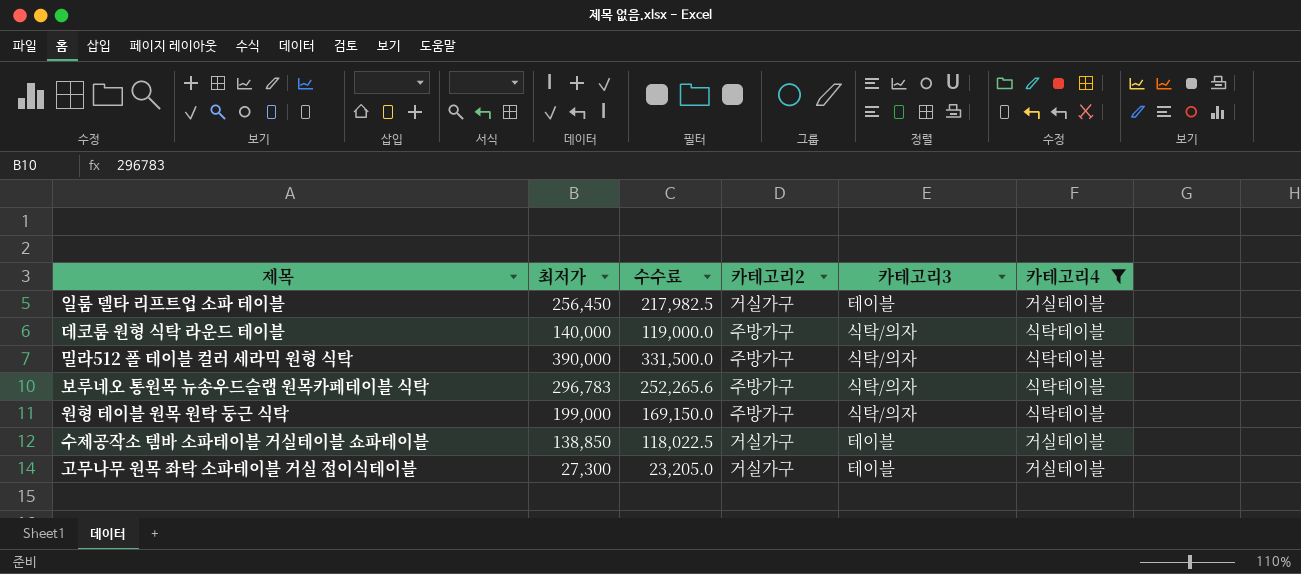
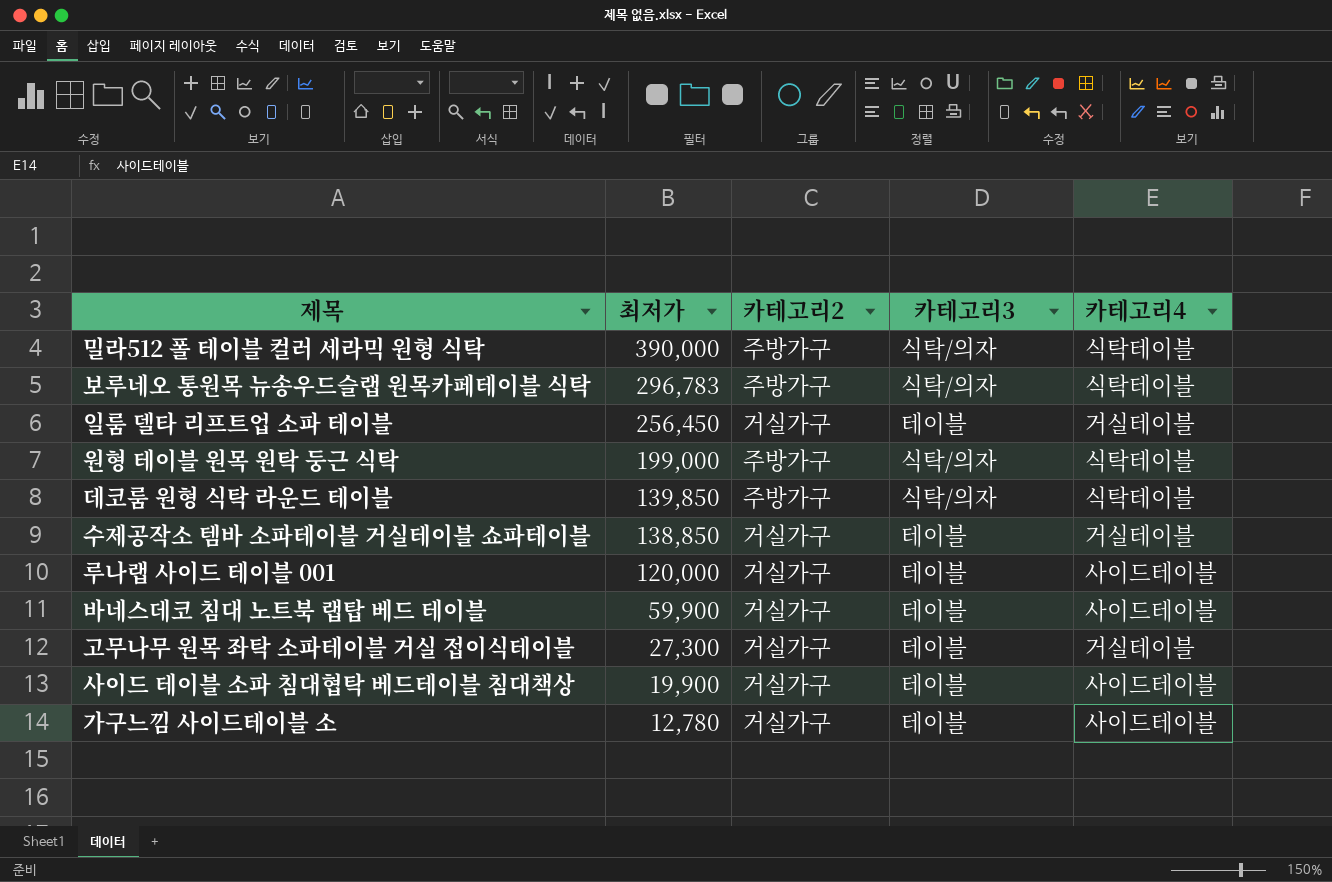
filter: 카테고리4 != 사이드테이블 -> none
row order: none -> 최저가 descending
column 수수료 | formula: [최저가] * 0.85 -> none
데코룸 원형 식탁 라운드 테이블 | 최저가: 140,000 -> 139,850

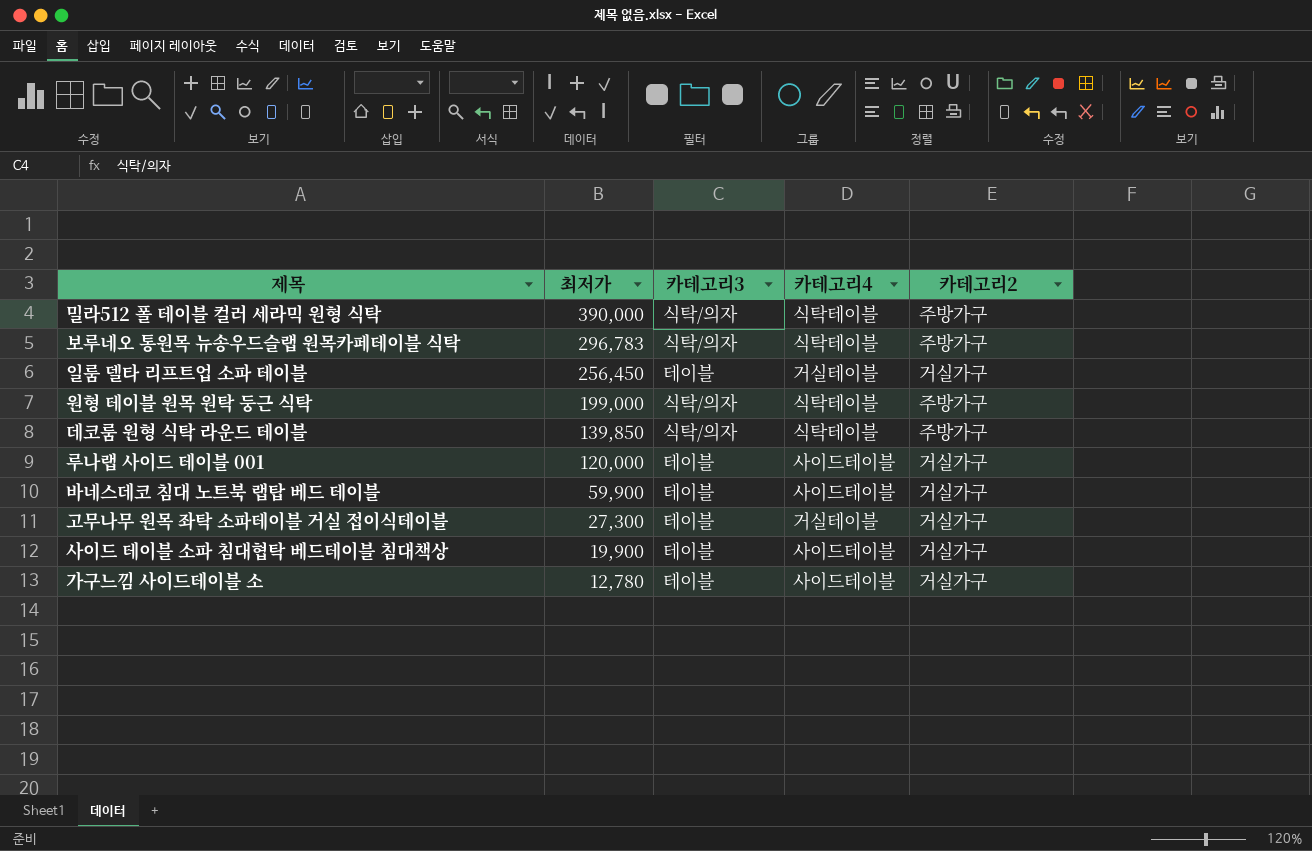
column 카테고리2 | position: 3 -> 5
row 수제공작소 템바 소파테이블 거실테이블 쇼파테이블: 138,850 | 거실가구 | 테이블 | 거실테이블 -> none

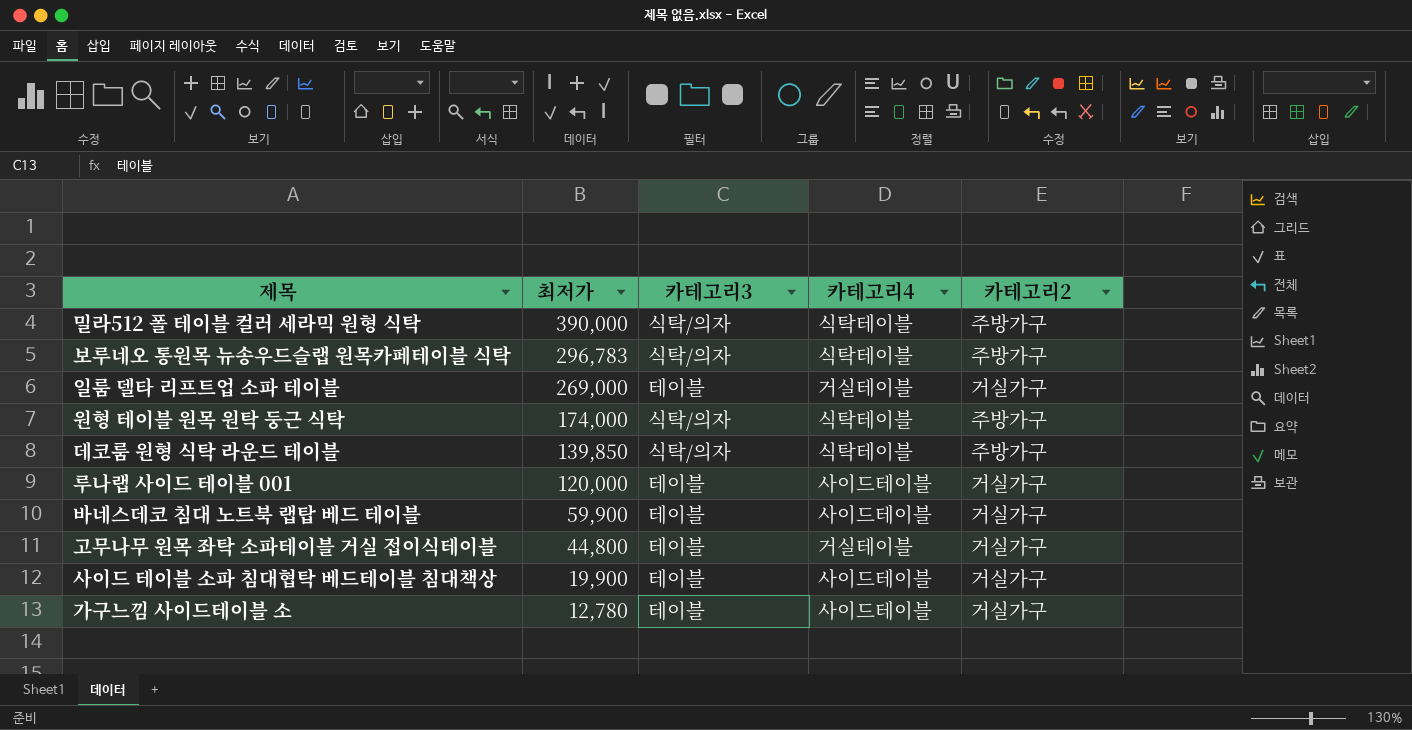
일룸 델타 리프트업 소파 테이블 | 최저가: 256,450 -> 269,000
원형 테이블 원목 원탁 둥근 식탁 | 최저가: 199,000 -> 174,000
고무나무 원목 좌탁 소파테이블 거실 접이식테이블 | 최저가: 27,300 -> 44,800

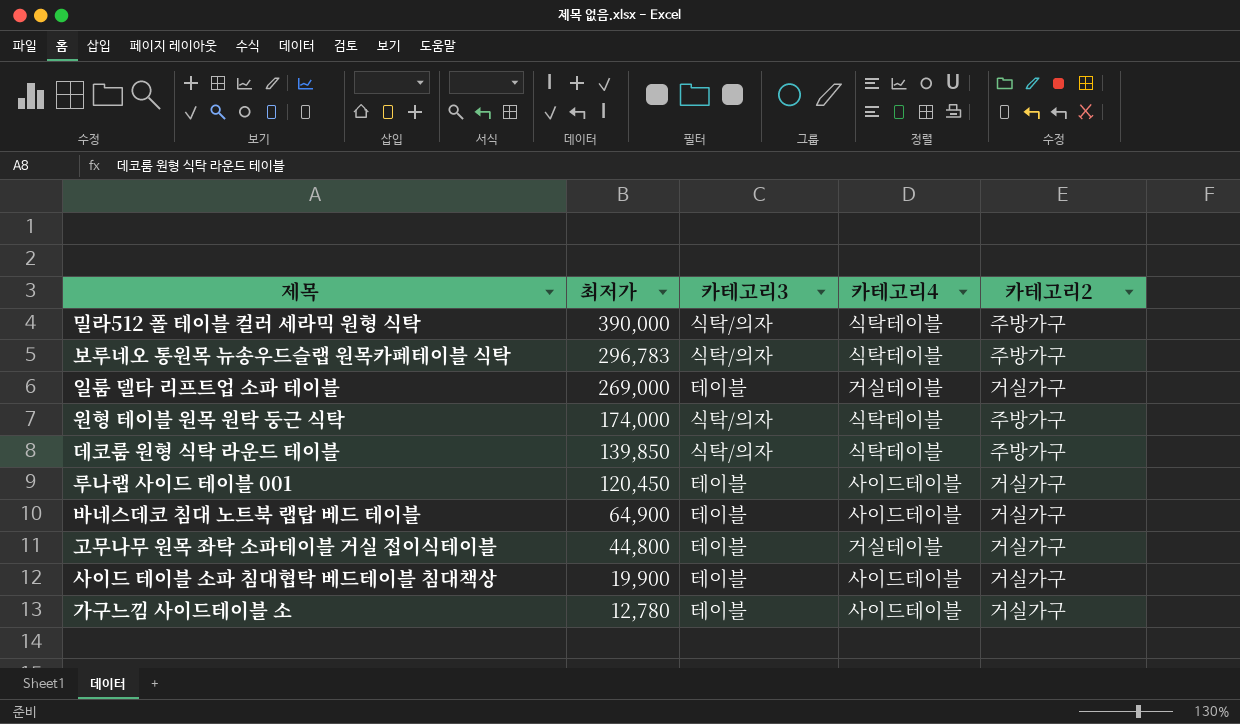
루나랩 사이드 테이블 001 | 최저가: 120,000 -> 120,450
바네스데코 침대 노트북 랩탑 베드 테이블 | 최저가: 59,900 -> 64,900

